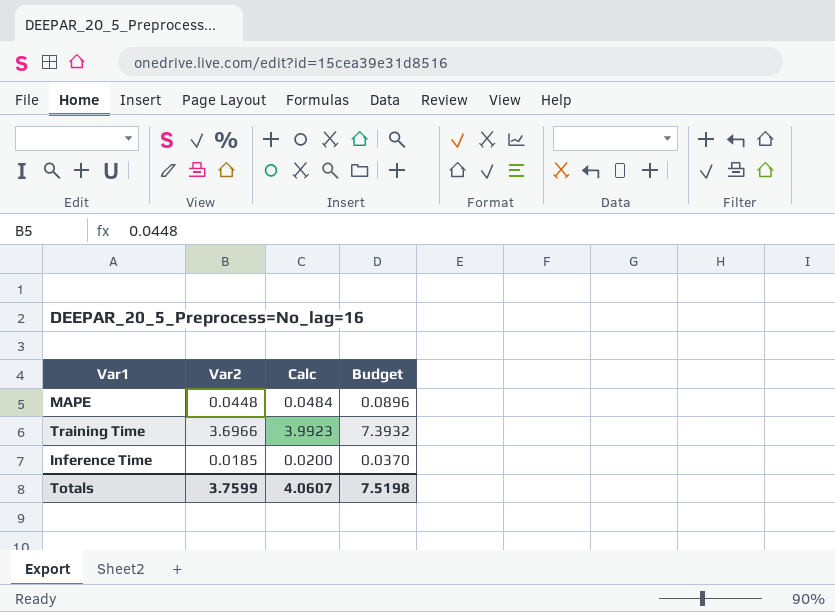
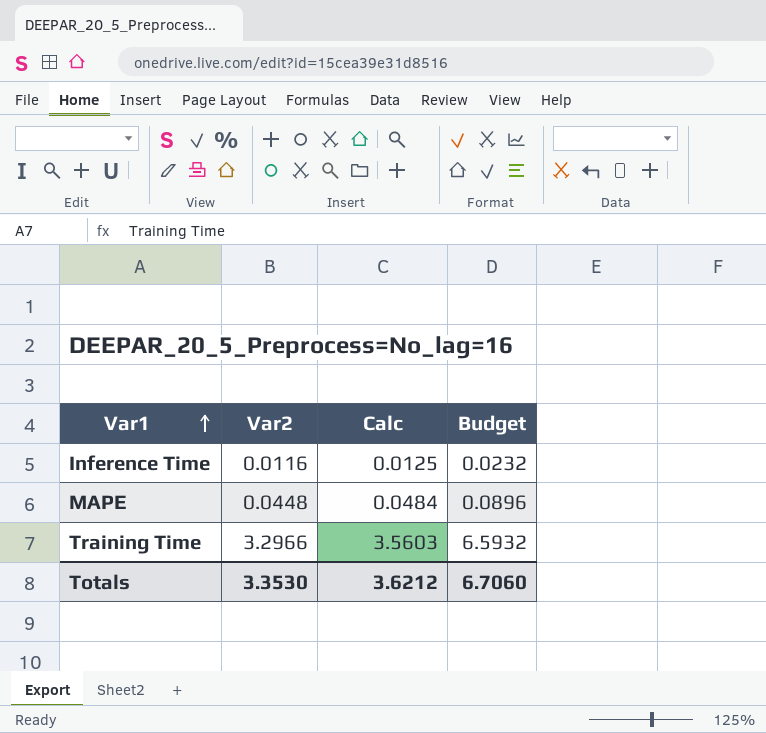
row order: none -> Var1 ascending
Inference Time | Var2: 0.0185 -> 0.0116
Inference Time | Calc: 0.0200 -> 0.0125
Inference Time | Budget: 0.0370 -> 0.0232
Training Time | Var2: 3.6966 -> 3.2966
Training Time | Calc: 3.9923 -> 3.5603
Training Time | Budget: 7.3932 -> 6.5932
Totals | Var2: 3.7599 -> 3.3530
Totals | Calc: 4.0607 -> 3.6212
Totals | Budget: 7.5198 -> 6.7060

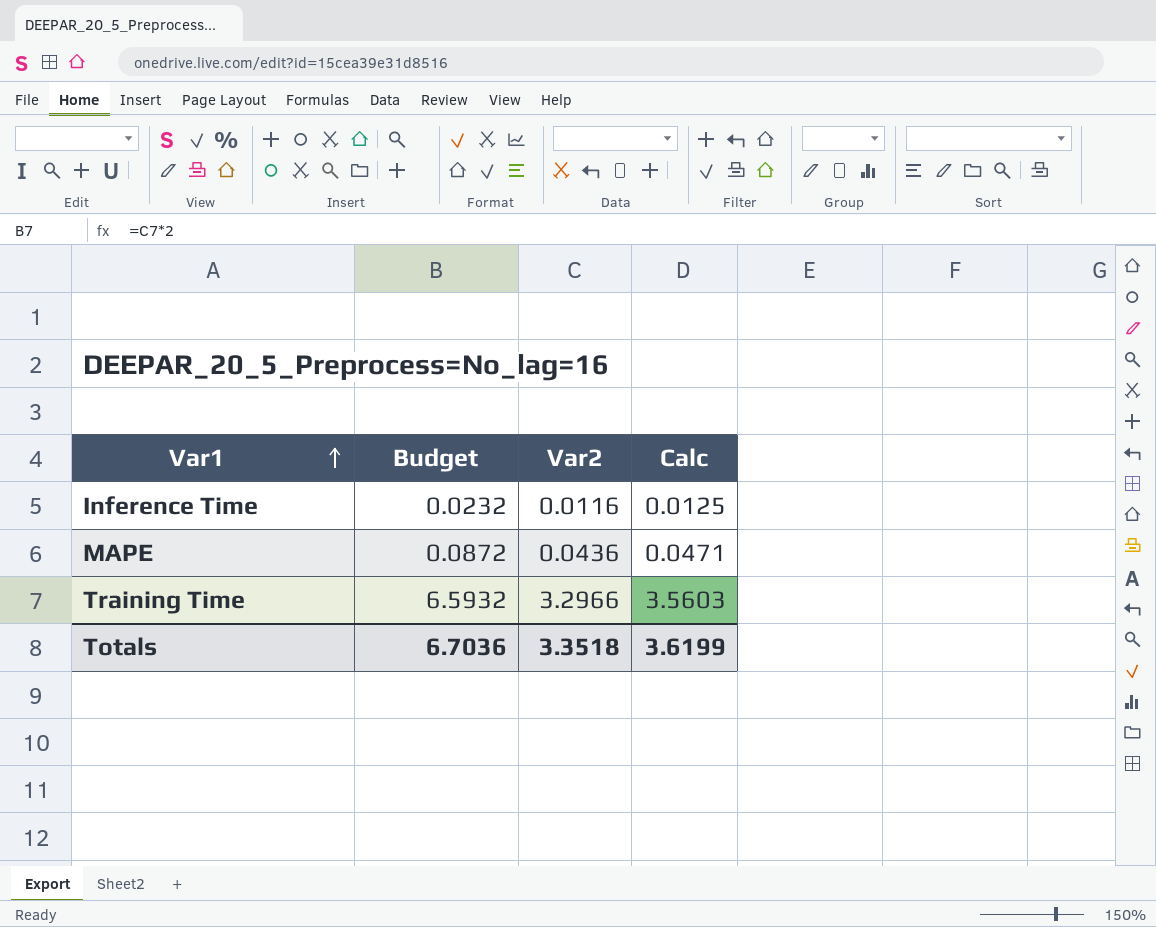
column Budget | position: 4 -> 2
MAPE | Budget: 0.0896 -> 0.0872
MAPE | Var2: 0.0448 -> 0.0436
MAPE | Calc: 0.0484 -> 0.0471
Totals | Budget: 6.7060 -> 6.7036
Totals | Var2: 3.3530 -> 3.3518
Totals | Calc: 3.6212 -> 3.6199

